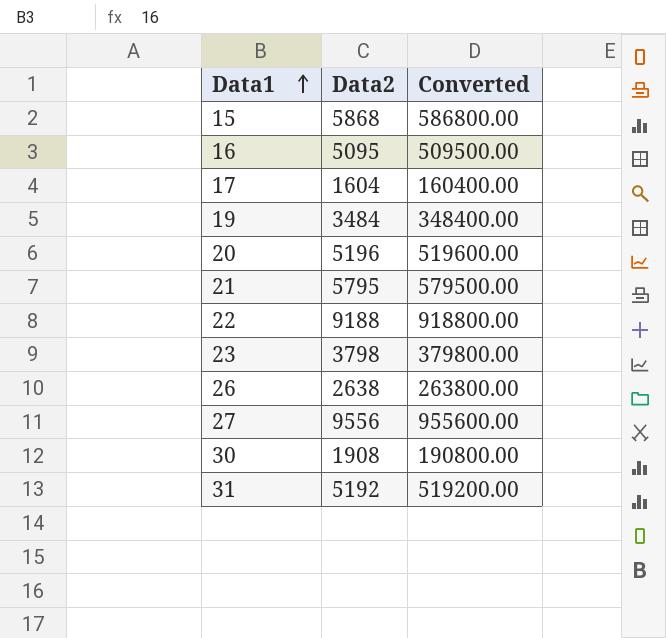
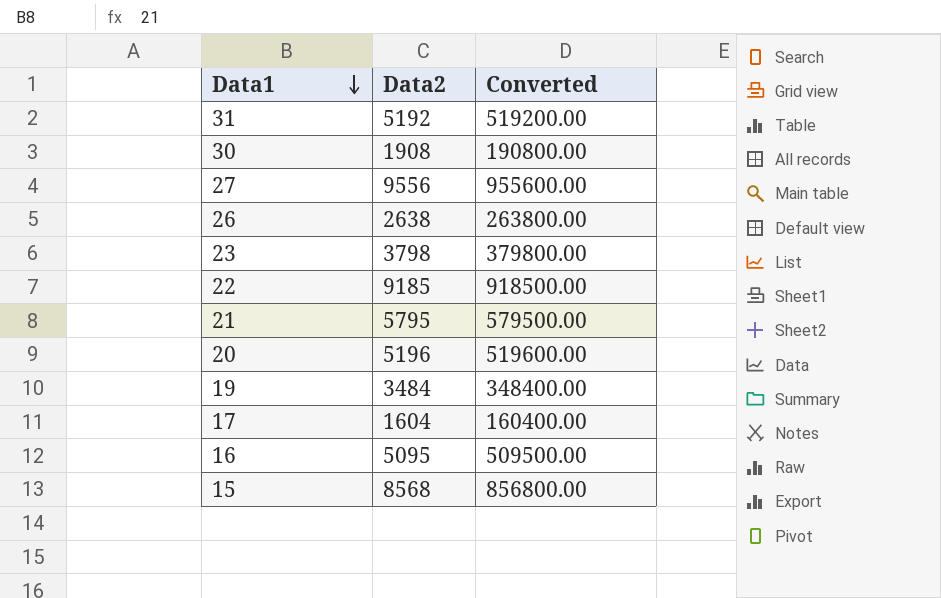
row order: Data1 ascending -> Data1 descending
22 | Data2: 9188 -> 9185
22 | Converted: 918800.00 -> 918500.00
15 | Data2: 5868 -> 8568
15 | Converted: 586800.00 -> 856800.00

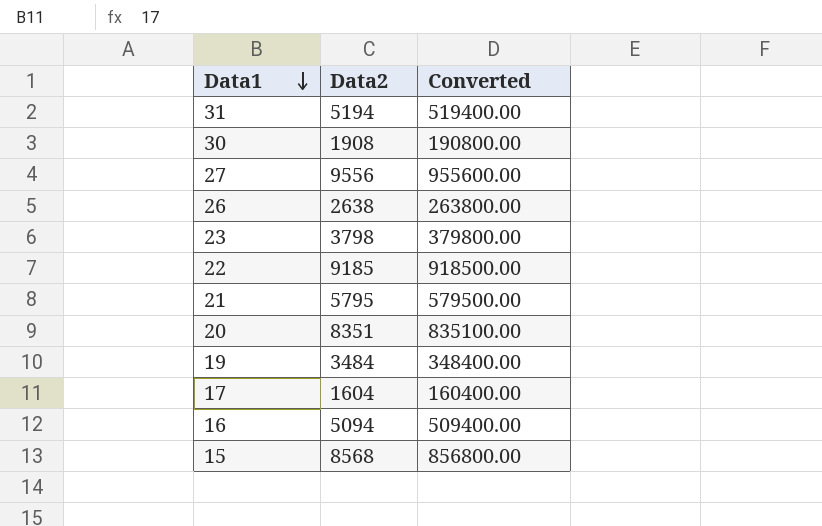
31 | Data2: 5192 -> 5194
31 | Converted: 519200.00 -> 519400.00
20 | Data2: 5196 -> 8351
20 | Converted: 519600.00 -> 835100.00
16 | Data2: 5095 -> 5094
16 | Converted: 509500.00 -> 509400.00

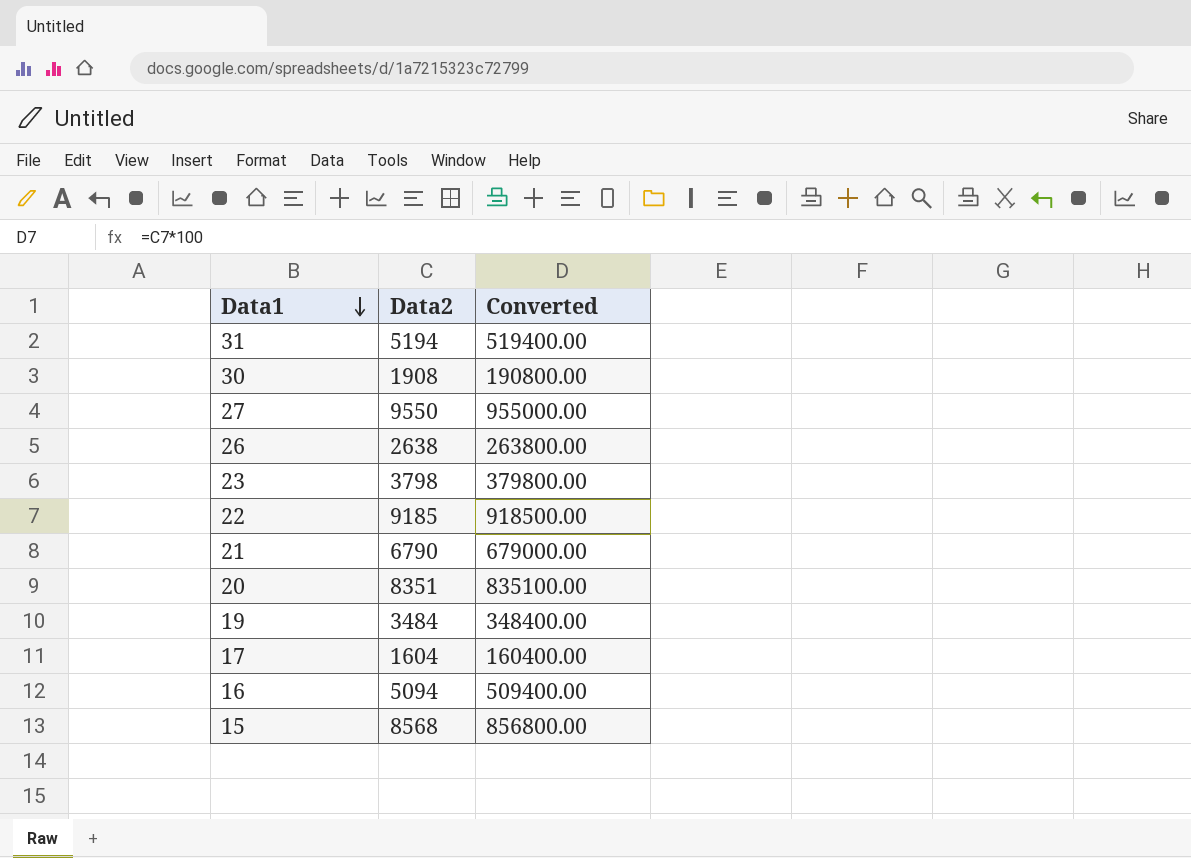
27 | Data2: 9556 -> 9550
27 | Converted: 955600.00 -> 955000.00
21 | Data2: 5795 -> 6790
21 | Converted: 579500.00 -> 679000.00

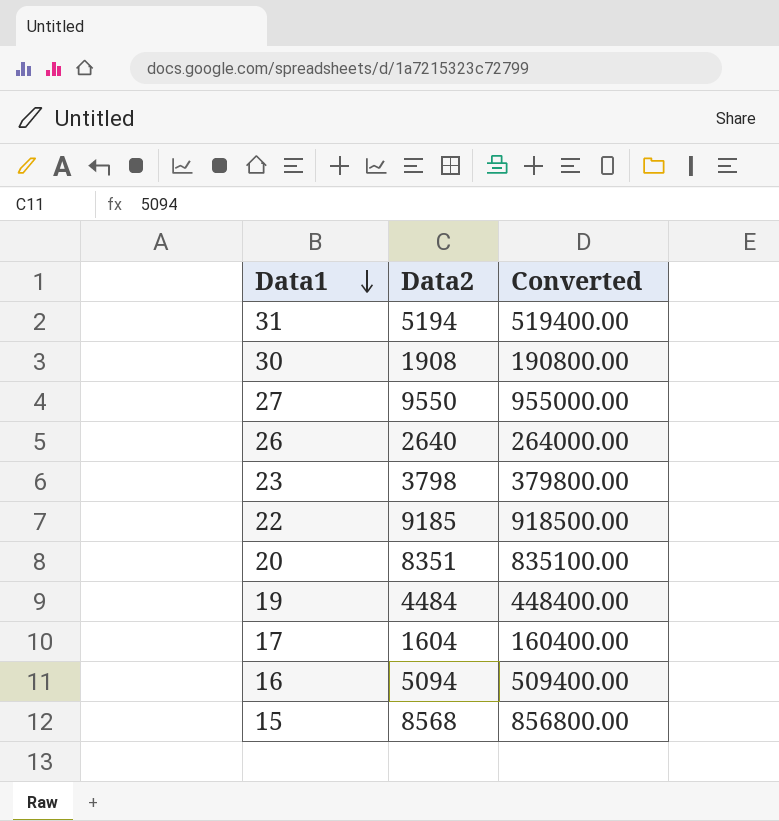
row 21: 6790 | 679000.00 -> none
26 | Data2: 2638 -> 2640
26 | Converted: 263800.00 -> 264000.00
19 | Data2: 3484 -> 4484
19 | Converted: 348400.00 -> 448400.00

